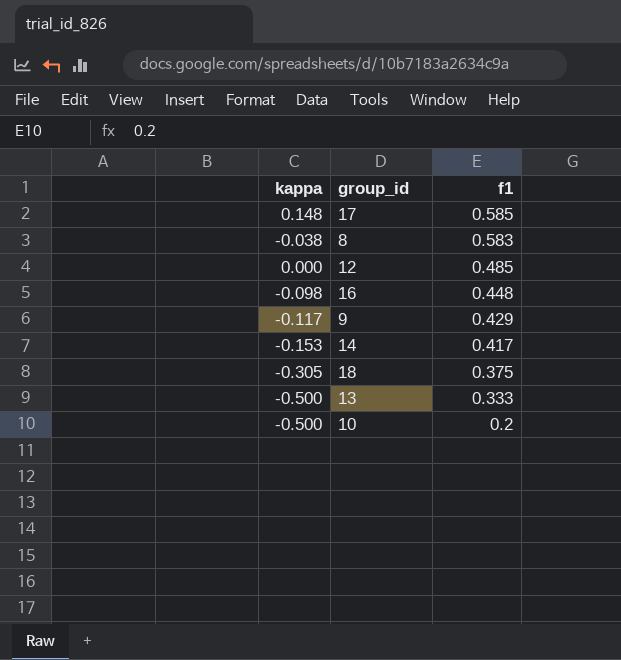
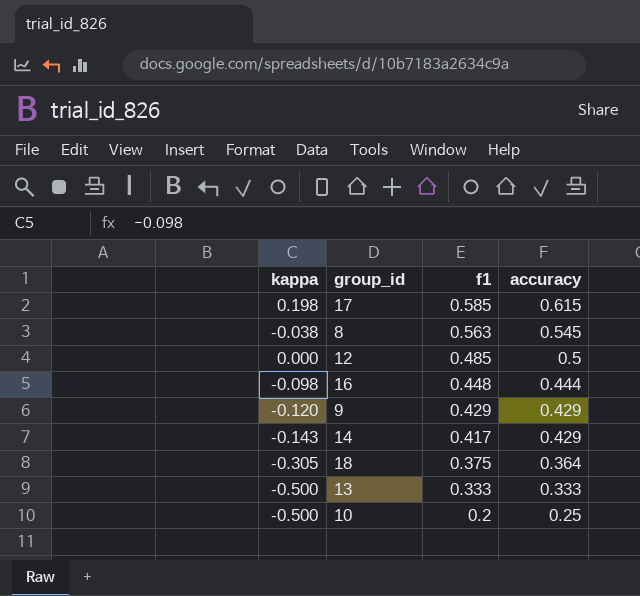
column accuracy | position: none -> 4
17 | kappa: 0.148 -> 0.198
8 | f1: 0.583 -> 0.563
9 | kappa: -0.117 -> -0.120
14 | kappa: -0.153 -> -0.143

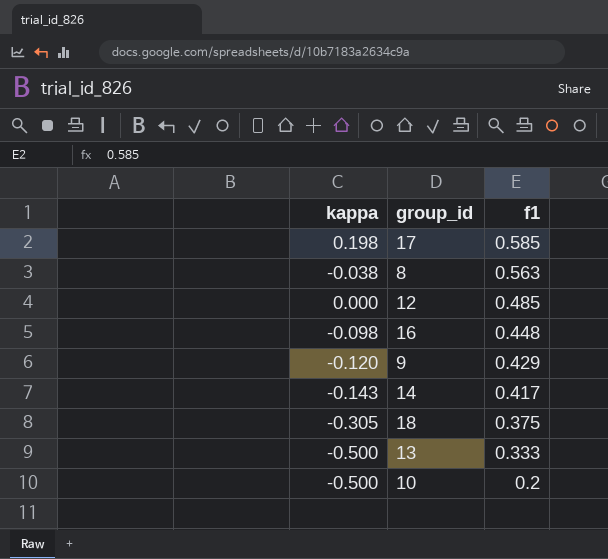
column accuracy | position: 4 -> none

